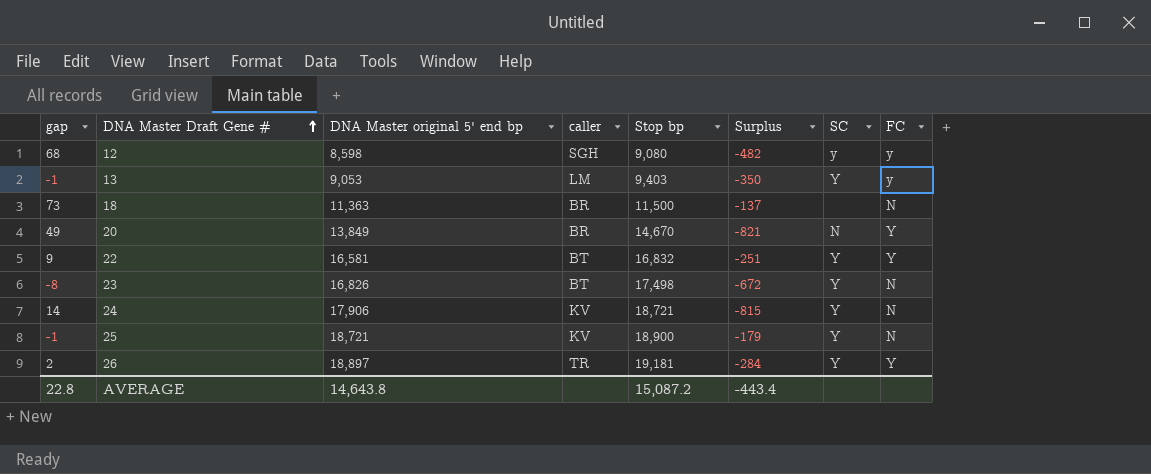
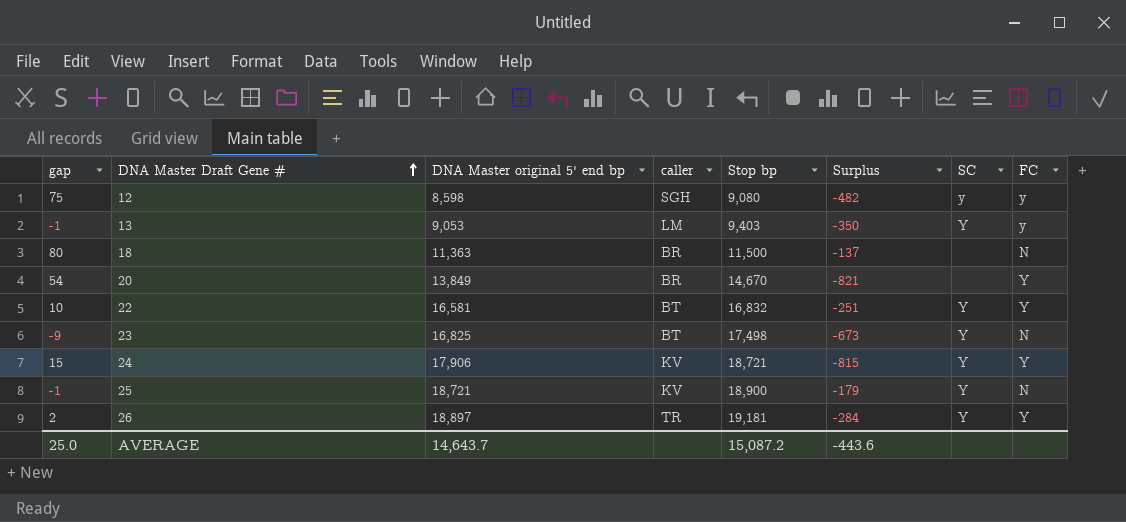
12 | gap: 68 -> 75
18 | gap: 73 -> 80
20 | gap: 49 -> 54
20 | SC: N -> none
22 | gap: 9 -> 10
23 | gap: -8 -> -9
23 | DNA Master original 5' end bp: 16,826 -> 16,825
23 | Surplus: -672 -> -673
24 | gap: 14 -> 15
24 | FC: N -> Y
AVERAGE | gap: 22.8 -> 25.0
AVERAGE | DNA Master original 5' end bp: 14,643.8 -> 14,643.7
AVERAGE | Surplus: -443.4 -> -443.6

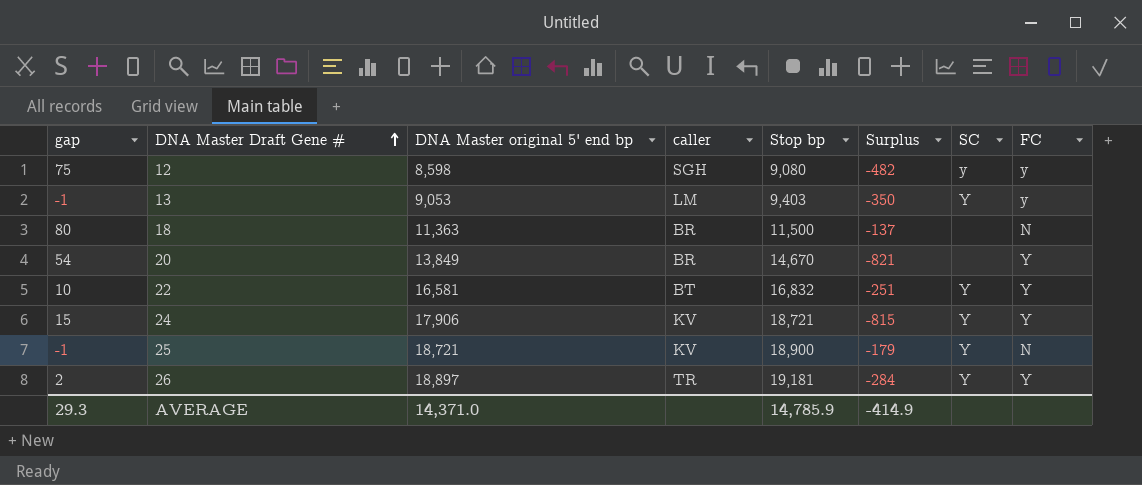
row 23: -9 | 16,825 | BT | 17,498 | -673 | Y | N -> none
AVERAGE | gap: 25.0 -> 29.3
AVERAGE | DNA Master original 5' end bp: 14,643.7 -> 14,371.0
AVERAGE | Stop bp: 15,087.2 -> 14,785.9
AVERAGE | Surplus: -443.6 -> -414.9

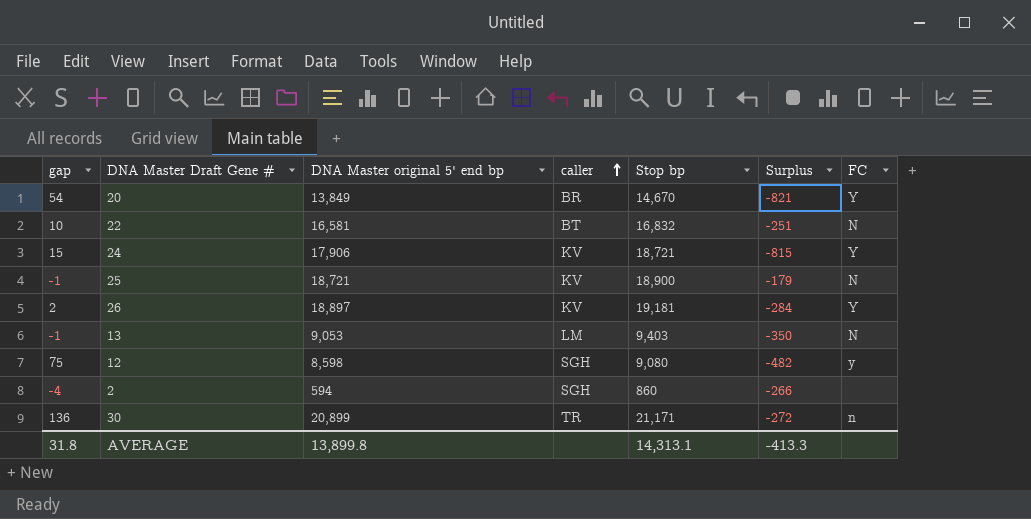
row order: DNA Master Draft Gene # ascending -> caller ascending
column SC | position: 7 -> none
row 18: 80 | 11,363 | BR | 11,500 | -137 | none | N -> none
22 | FC: Y -> N
26 | caller: TR -> KV
13 | FC: y -> N
row 2: none -> -4 | 594 | SGH | 860 | -266 | none
row 30: none -> 136 | 20,899 | TR | 21,171 | -272 | n
AVERAGE | gap: 29.3 -> 31.8
AVERAGE | DNA Master original 5' end bp: 14,371.0 -> 13,899.8
AVERAGE | Stop bp: 14,785.9 -> 14,313.1
AVERAGE | Surplus: -414.9 -> -413.3

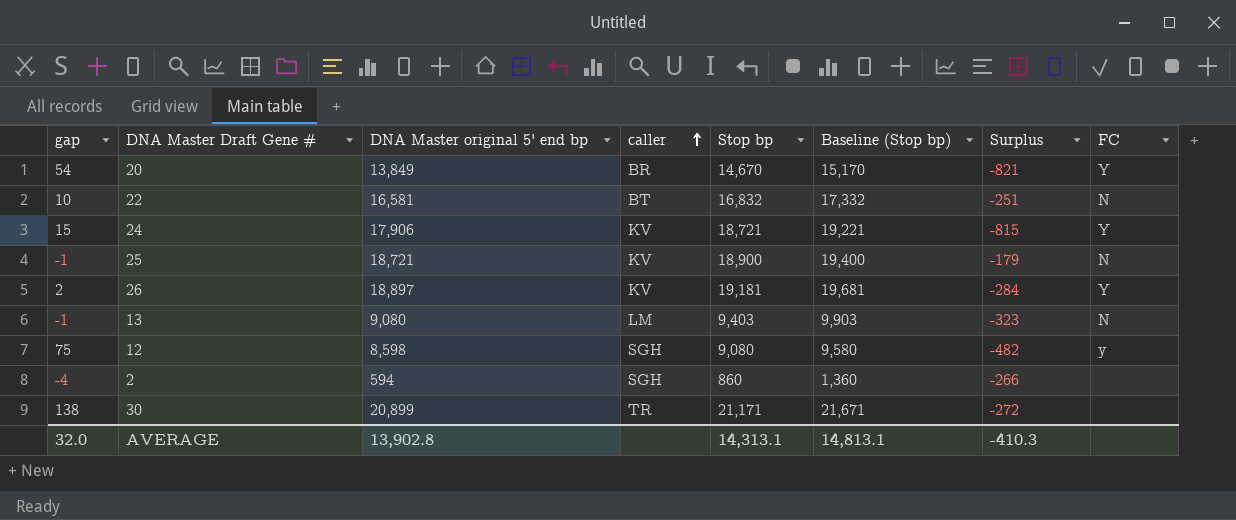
column Baseline (Stop bp) | formula: none -> [Stop bp] + 500
13 | DNA Master original 5' end bp: 9,053 -> 9,080
13 | Surplus: -350 -> -323
30 | gap: 136 -> 138
30 | FC: n -> none
AVERAGE | gap: 31.8 -> 32.0
AVERAGE | DNA Master original 5' end bp: 13,899.8 -> 13,902.8
AVERAGE | Surplus: -413.3 -> -410.3

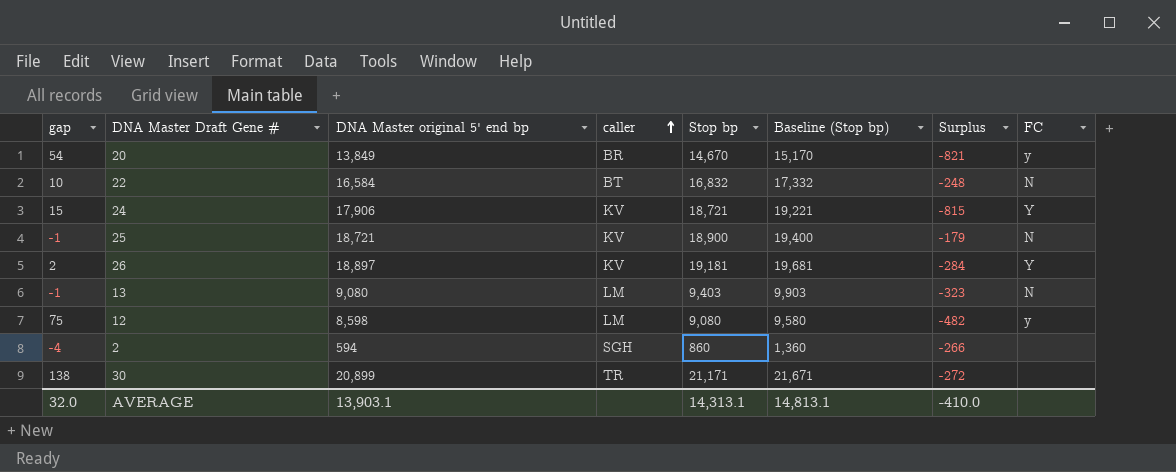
20 | FC: Y -> y
22 | DNA Master original 5' end bp: 16,581 -> 16,584
22 | Surplus: -251 -> -248
12 | caller: SGH -> LM
AVERAGE | DNA Master original 5' end bp: 13,902.8 -> 13,903.1
AVERAGE | Surplus: -410.3 -> -410.0

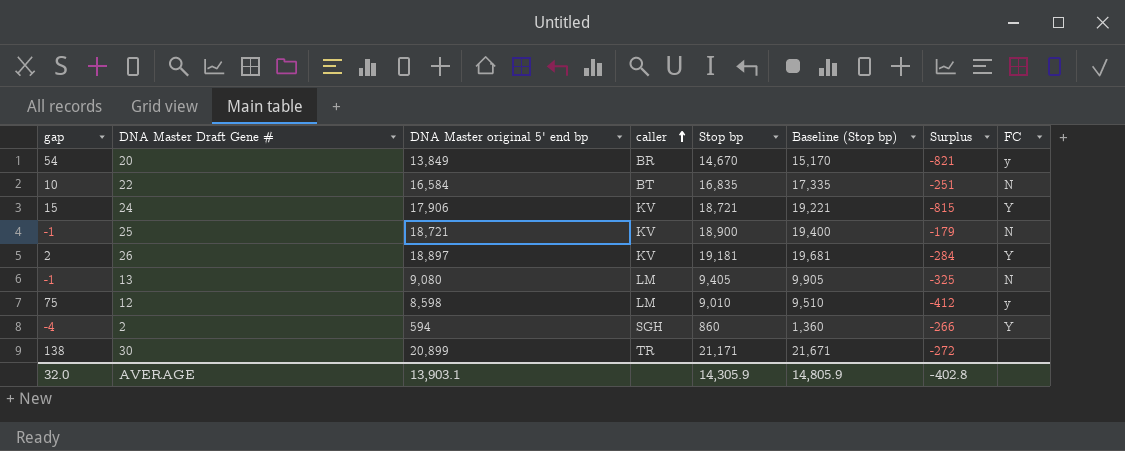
22 | Stop bp: 16,832 -> 16,835
22 | Baseline (Stop bp): 17,332 -> 17,335
22 | Surplus: -248 -> -251
13 | Stop bp: 9,403 -> 9,405
13 | Baseline (Stop bp): 9,903 -> 9,905
13 | Surplus: -323 -> -325
12 | Stop bp: 9,080 -> 9,010
12 | Baseline (Stop bp): 9,580 -> 9,510
12 | Surplus: -482 -> -412
2 | FC: none -> Y
AVERAGE | Stop bp: 14,313.1 -> 14,305.9
AVERAGE | Baseline (Stop bp): 14,813.1 -> 14,805.9
AVERAGE | Surplus: -410.0 -> -402.8

